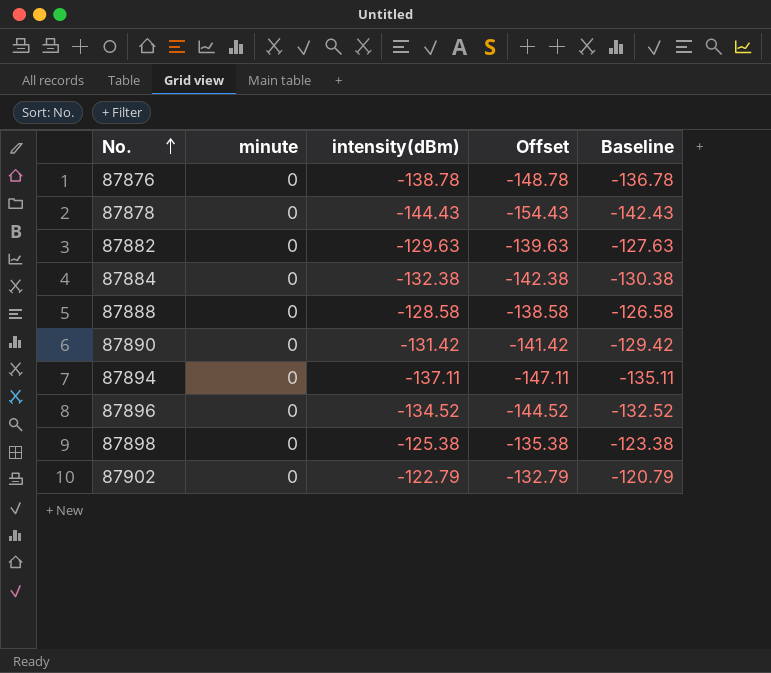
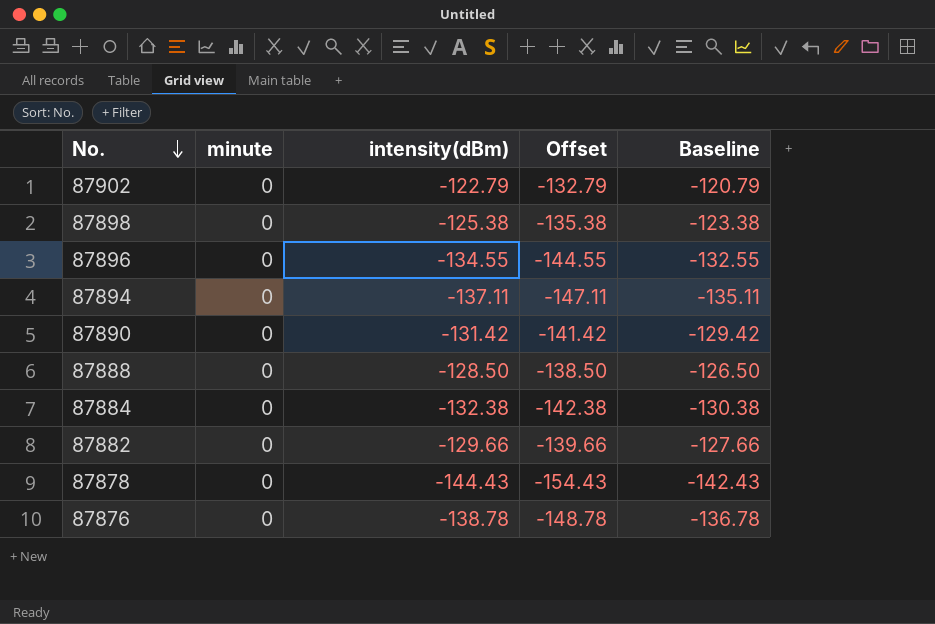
row order: No. ascending -> No. descending
87896 | intensity(dBm): -134.52 -> -134.55
87896 | Offset: -144.52 -> -144.55
87896 | Baseline: -132.52 -> -132.55
87888 | intensity(dBm): -128.58 -> -128.50
87888 | Offset: -138.58 -> -138.50
87888 | Baseline: -126.58 -> -126.50
87882 | intensity(dBm): -129.63 -> -129.66
87882 | Offset: -139.63 -> -139.66
87882 | Baseline: -127.63 -> -127.66

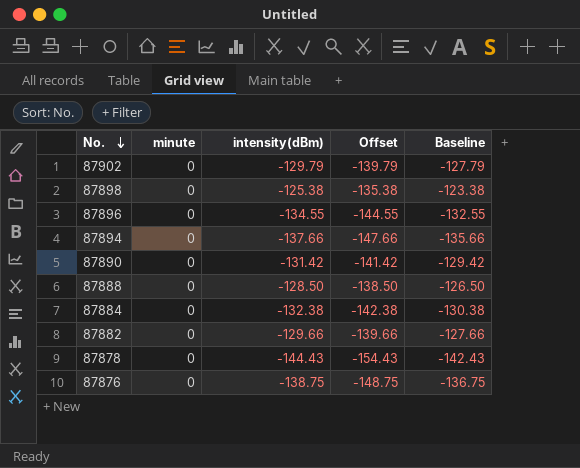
87902 | intensity(dBm): -122.79 -> -129.79
87902 | Offset: -132.79 -> -139.79
87902 | Baseline: -120.79 -> -127.79
87894 | intensity(dBm): -137.11 -> -137.66
87894 | Offset: -147.11 -> -147.66
87894 | Baseline: -135.11 -> -135.66
87876 | intensity(dBm): -138.78 -> -138.75
87876 | Offset: -148.78 -> -148.75
87876 | Baseline: -136.78 -> -136.75

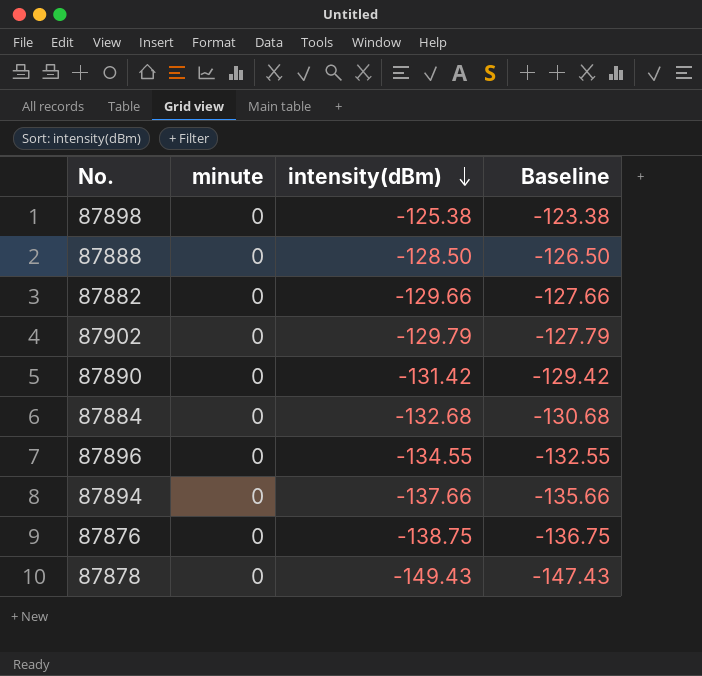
row order: No. descending -> intensity(dBm) descending
column Offset | formula: [intensity(dBm)] - 10 -> none
87884 | intensity(dBm): -132.38 -> -132.68
87884 | Baseline: -130.38 -> -130.68
87878 | intensity(dBm): -144.43 -> -149.43
87878 | Baseline: -142.43 -> -147.43

